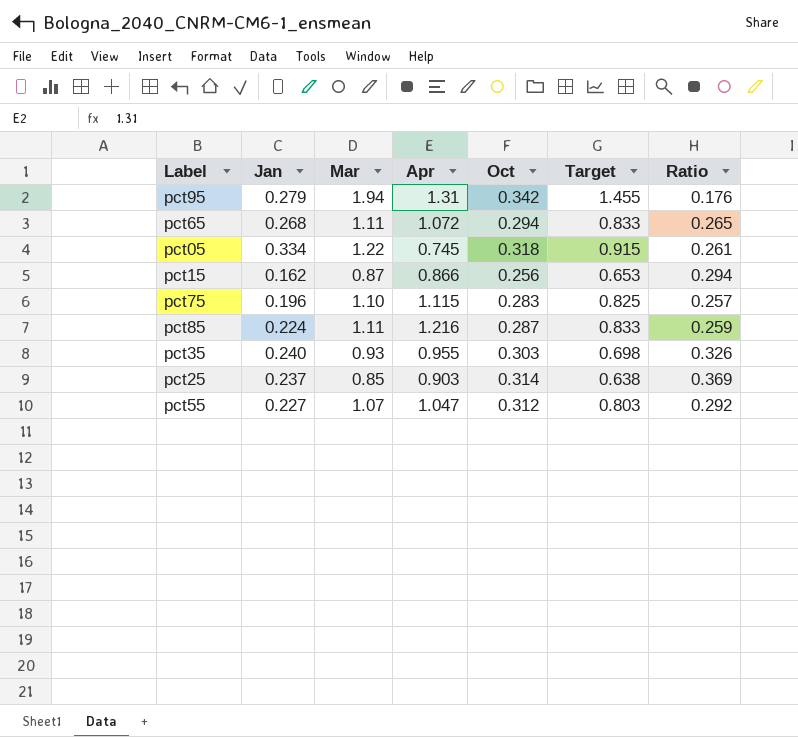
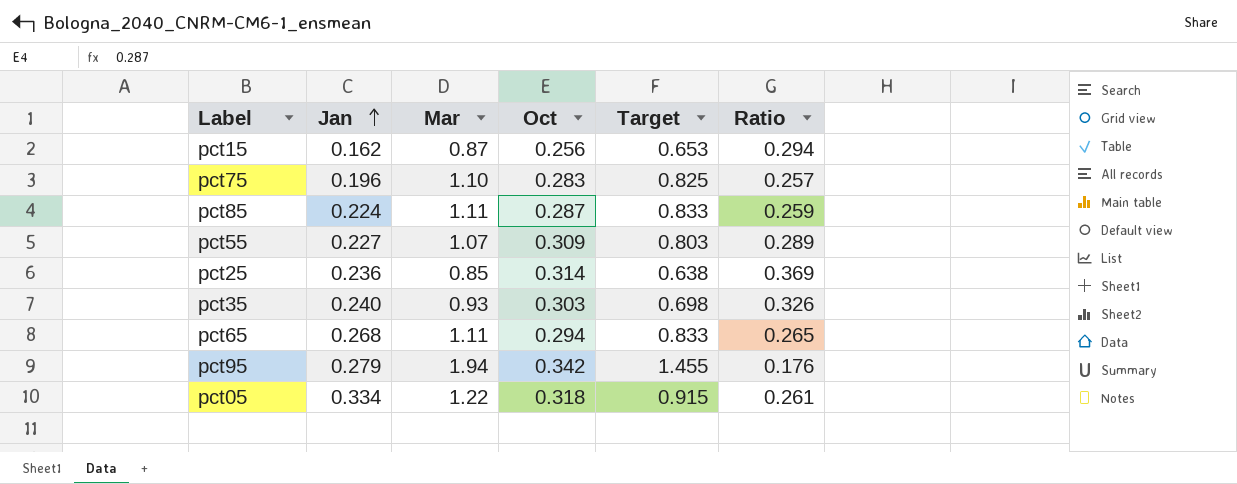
row order: none -> Jan ascending
column Apr | position: 4 -> none
pct55 | Oct: 0.312 -> 0.309
pct55 | Ratio: 0.292 -> 0.289
pct25 | Jan: 0.237 -> 0.236

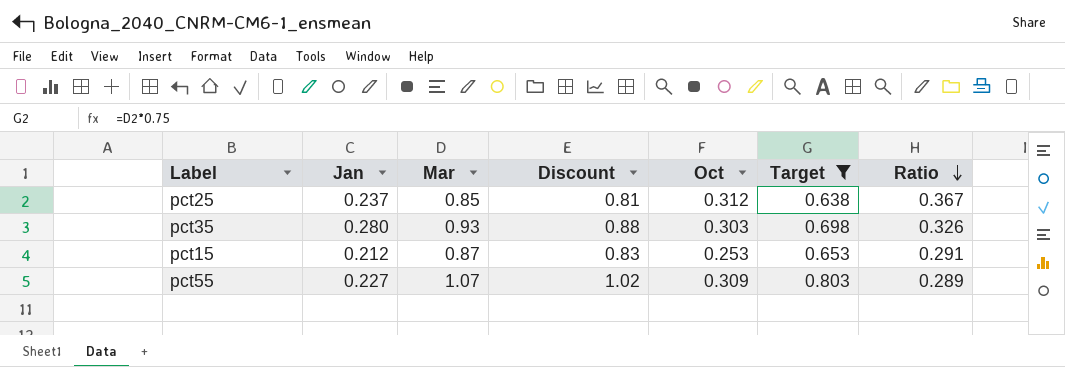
filter: none -> Target <= 0.803
row order: Jan ascending -> Ratio descending
column Discount | formula: none -> [Mar] * 0.95
pct25 | Jan: 0.236 -> 0.237
pct25 | Oct: 0.314 -> 0.312
pct25 | Ratio: 0.369 -> 0.367
pct35 | Jan: 0.240 -> 0.280
pct15 | Jan: 0.162 -> 0.212
pct15 | Oct: 0.256 -> 0.253
pct15 | Ratio: 0.294 -> 0.291

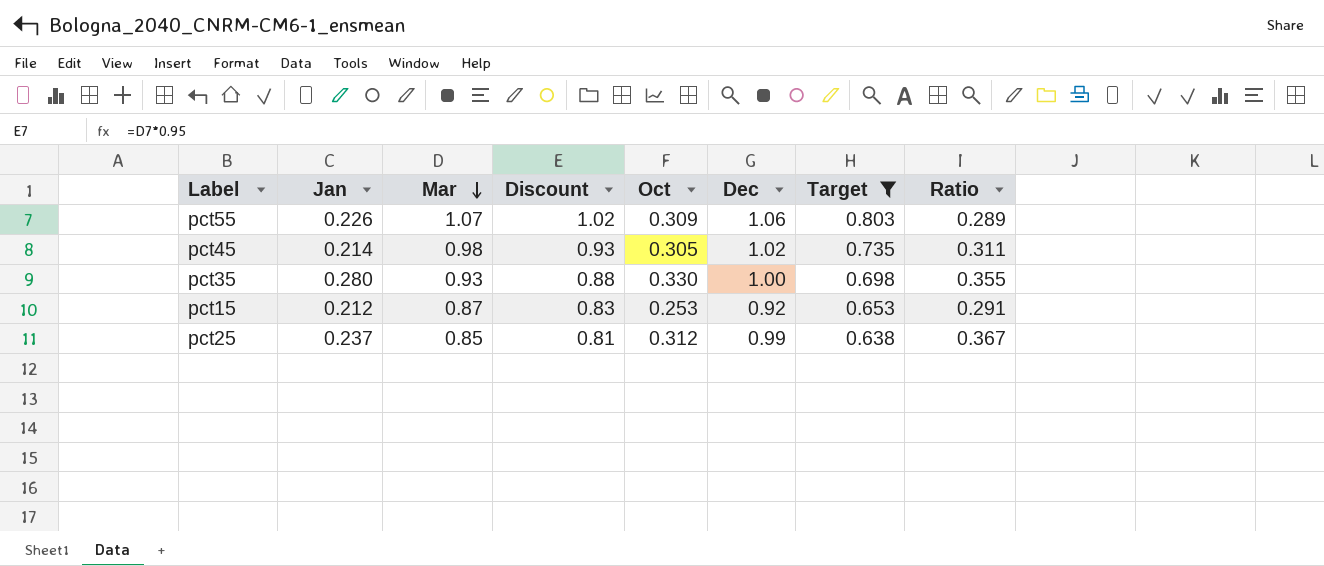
row order: Ratio descending -> Mar descending
column Dec | position: none -> 6
pct55 | Jan: 0.227 -> 0.226
row pct45: none -> 0.214 | 0.98 | 0.93 | 0.305 | 1.02 | 0.735 | 0.311
pct35 | Oct: 0.303 -> 0.330
pct35 | Ratio: 0.326 -> 0.355

